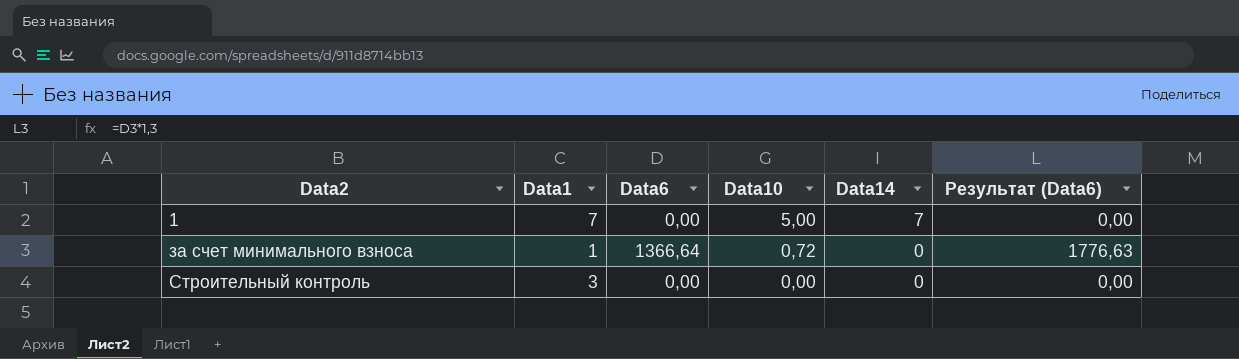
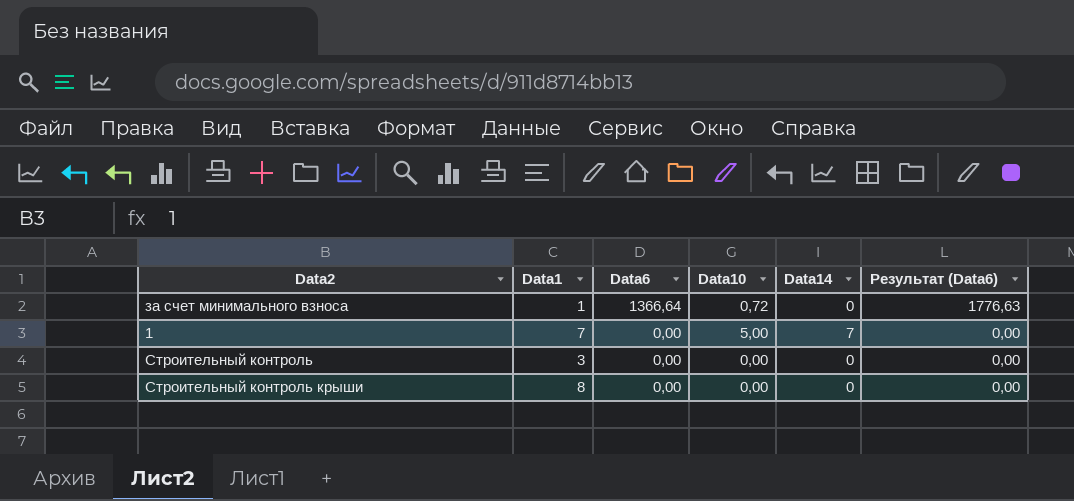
row order: Data2 ascending -> Data6 descending
row Строительный контроль крыши: none -> 8 | 0,00 | 0,00 | 0 | 0,00

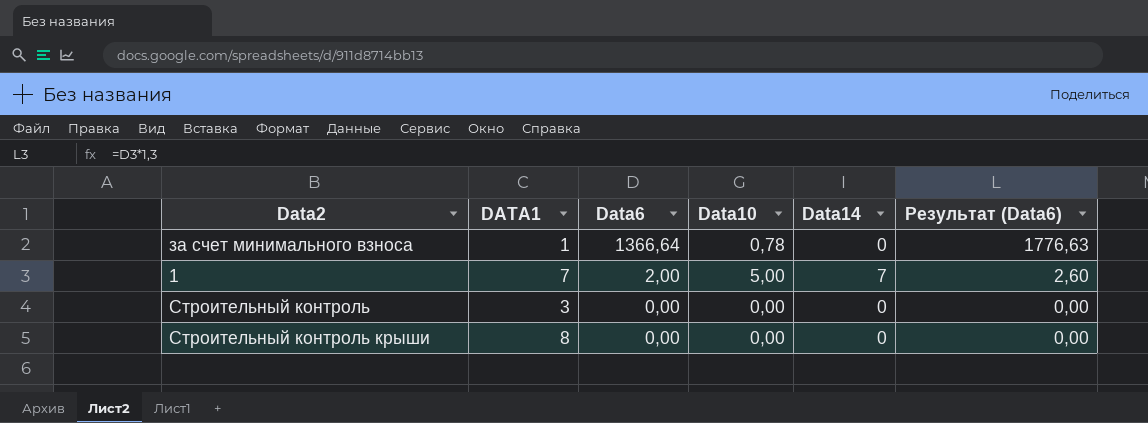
column name: Data1 -> DATA1
за счет минимального взноса | Data10: 0,72 -> 0,78
1 | Data6: 0,00 -> 2,00
1 | Результат (Data6): 0,00 -> 2,60

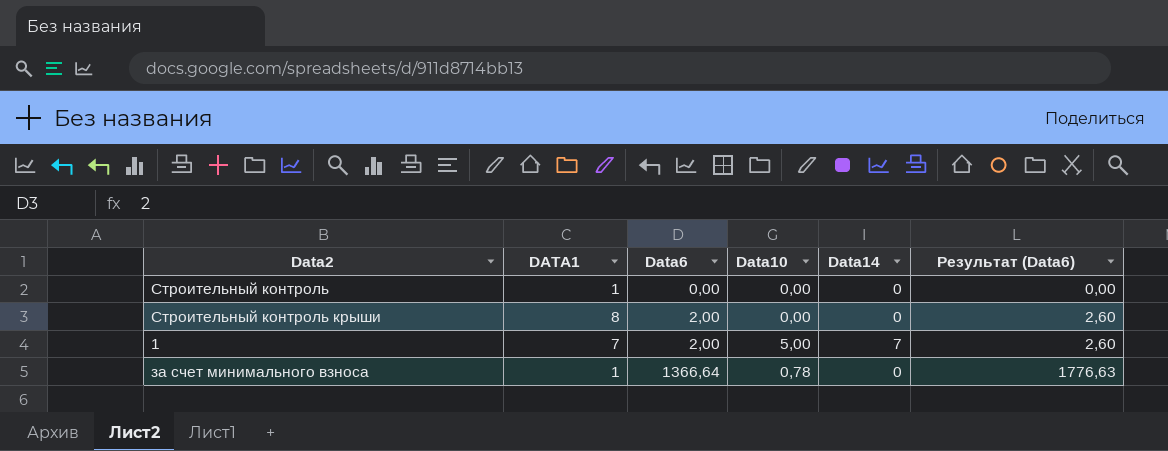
row order: Data6 descending -> Data6 ascending
Строительный контроль | DATA1: 3 -> 1
Строительный контроль крыши | Data6: 0,00 -> 2,00
Строительный контроль крыши | Результат (Data6): 0,00 -> 2,60

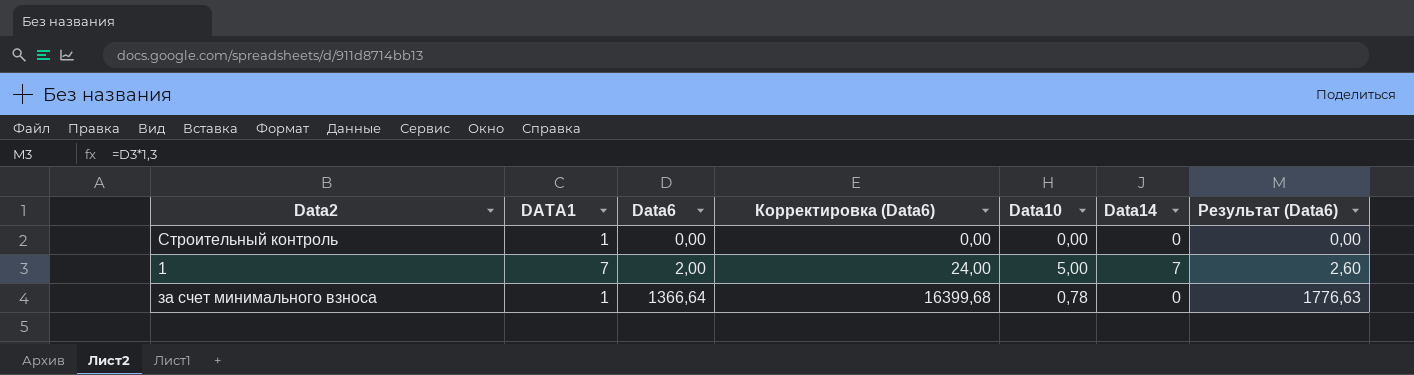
column Корректировка (Data6) | formula: none -> [Data6] * 12
row Строительный контроль крыши: 8 | 2,00 | 0,00 | 0 | 2,60 -> none

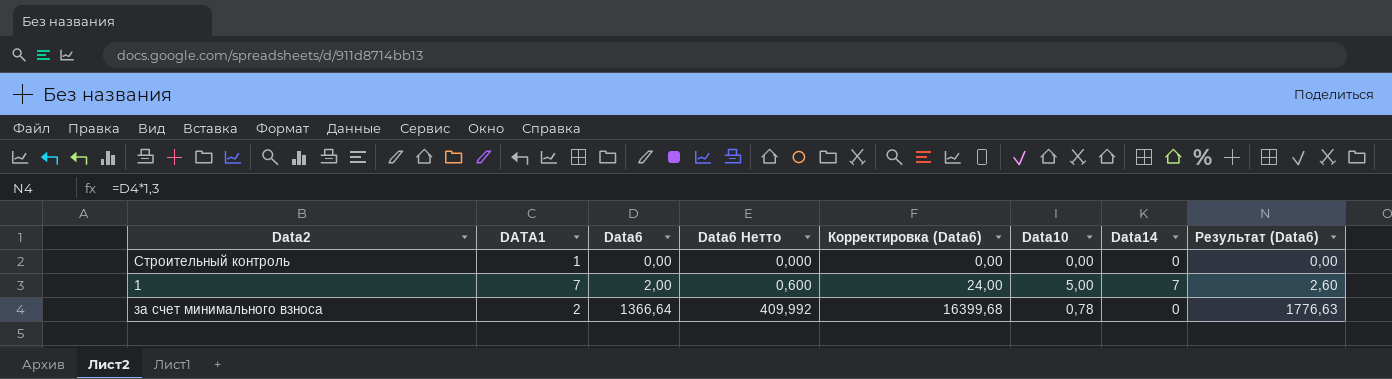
column Data6 Нетто | formula: none -> [Data6] * 0,3
за счет минимального взноса | DATA1: 1 -> 2

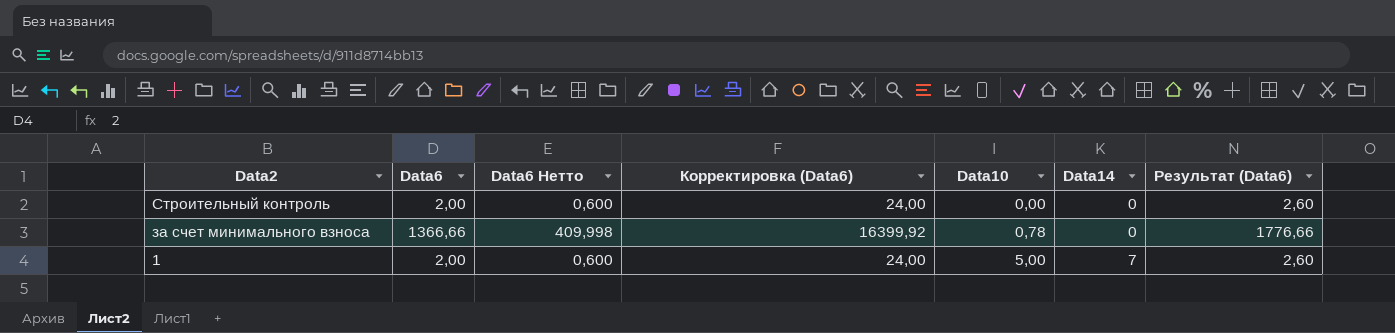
row order: Data6 ascending -> Data2 descending
column DATA1 | position: 2 -> none
Строительный контроль | Data6: 0,00 -> 2,00
Строительный контроль | Data6 Нетто: 0,000 -> 0,600
Строительный контроль | Корректировка (Data6): 0,00 -> 24,00
Строительный контроль | Результат (Data6): 0,00 -> 2,60
за счет минимального взноса | Data6: 1366,64 -> 1366,66
за счет минимального взноса | Data6 Нетто: 409,992 -> 409,998
за счет минимального взноса | Корректировка (Data6): 16399,68 -> 16399,92
за счет минимального взноса | Результат (Data6): 1776,63 -> 1776,66

